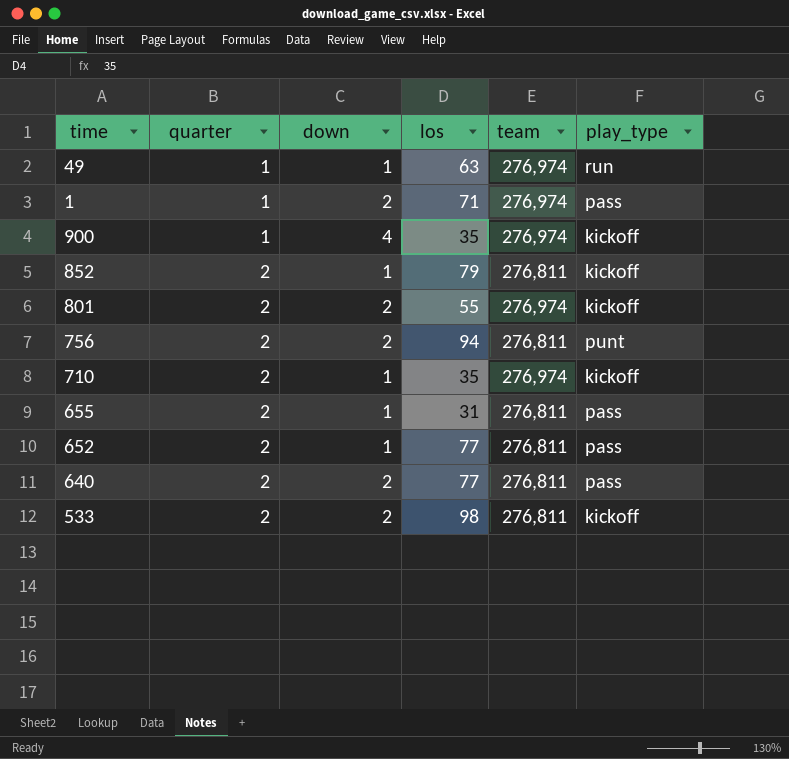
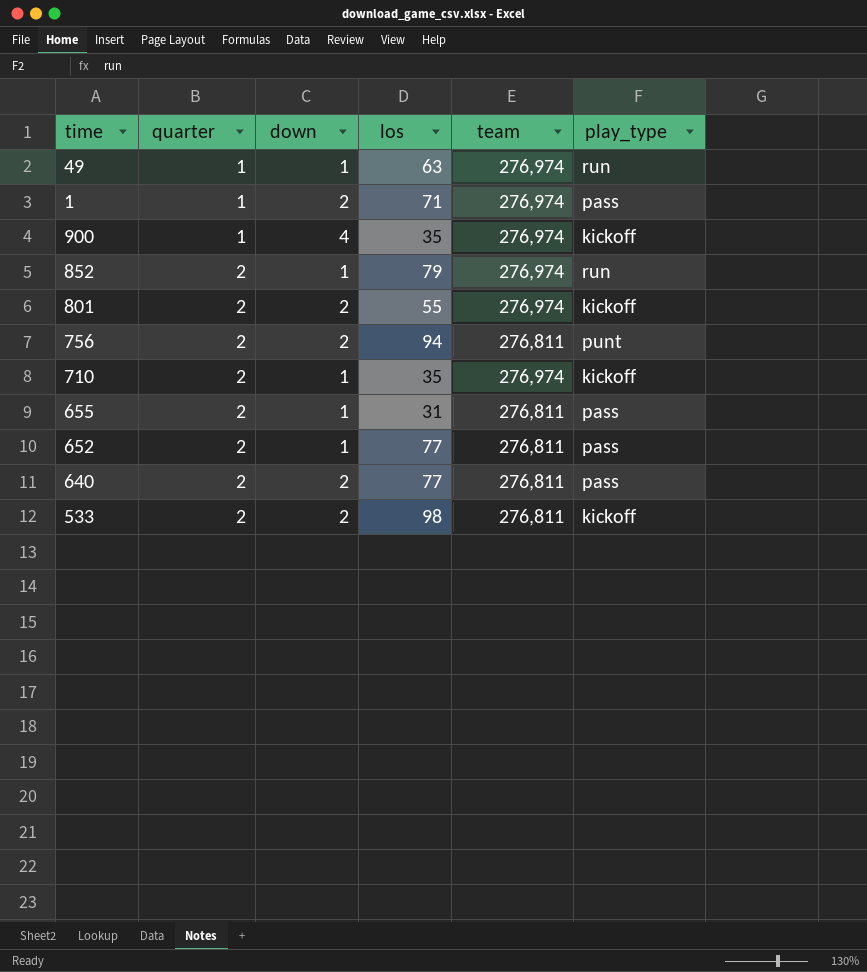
852 | team: 276,811 -> 276,974
852 | play_type: kickoff -> run

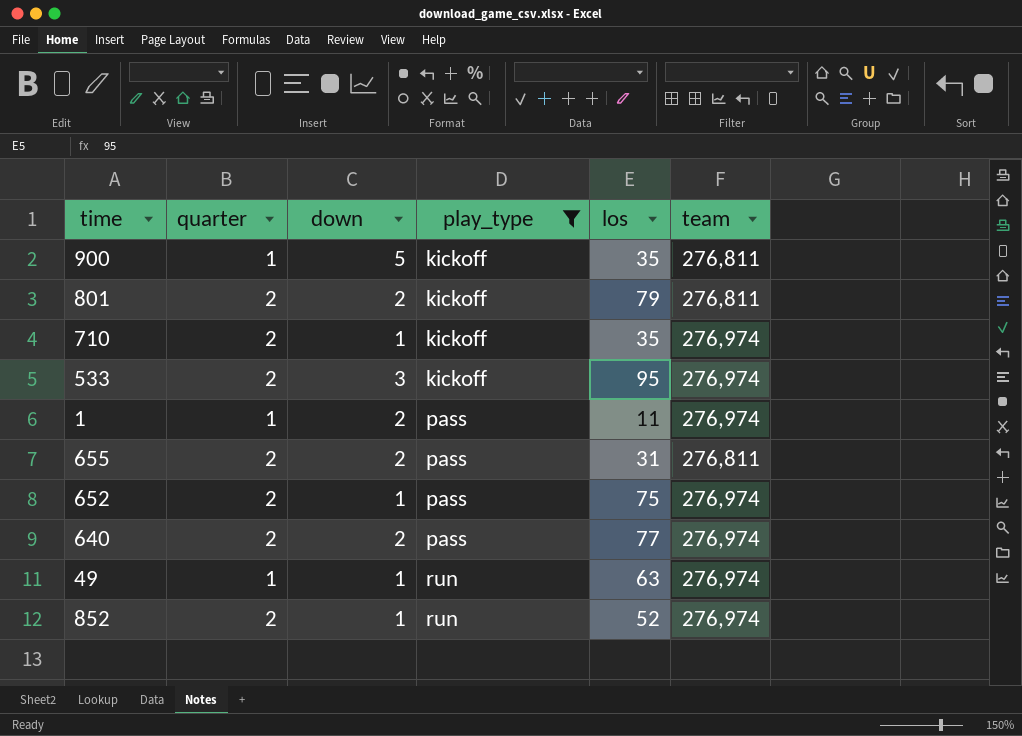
filter: none -> play_type != punt
row order: quarter ascending -> play_type ascending
column play_type | position: 6 -> 4
900 | down: 4 -> 5
900 | team: 276,974 -> 276,811
801 | los: 55 -> 79
801 | team: 276,974 -> 276,811
533 | down: 2 -> 3
533 | los: 98 -> 95
533 | team: 276,811 -> 276,974
1 | los: 71 -> 11
655 | down: 1 -> 2
652 | los: 77 -> 75
652 | team: 276,811 -> 276,974
640 | team: 276,811 -> 276,974
852 | los: 79 -> 52

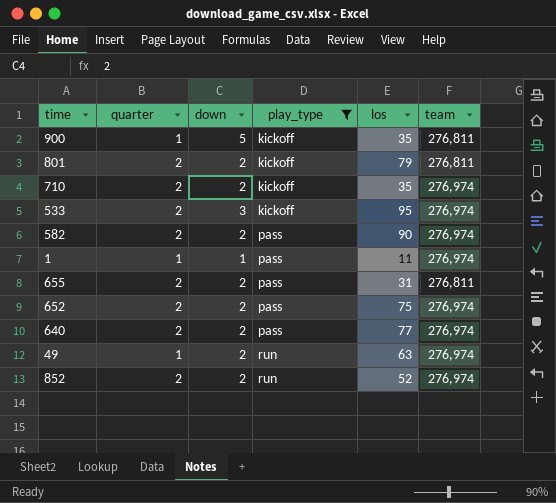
710 | down: 1 -> 2
row 582: none -> 2 | 2 | pass | 90 | 276,974
1 | down: 2 -> 1
652 | down: 1 -> 2
49 | down: 1 -> 2
852 | down: 1 -> 2

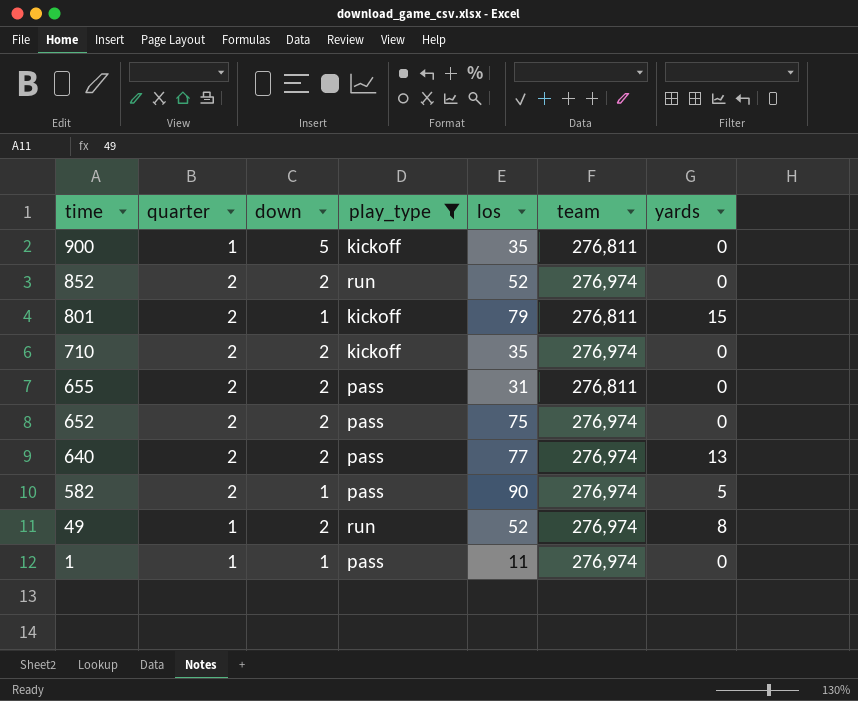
row order: play_type ascending -> time descending
column yards | position: none -> 7
row 533: 2 | 3 | kickoff | 95 | 276,974 -> none
801 | down: 2 -> 1
582 | down: 2 -> 1
49 | los: 63 -> 52

